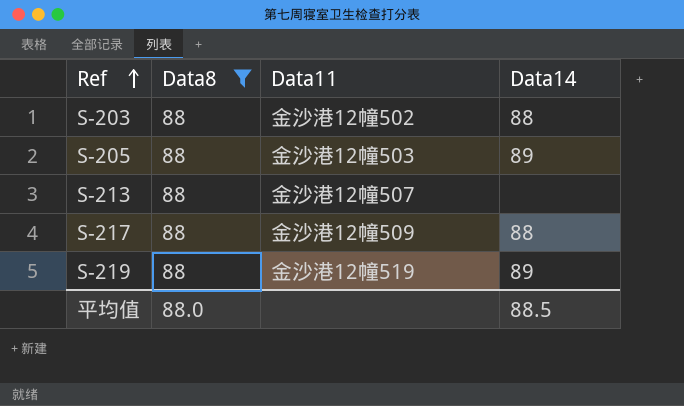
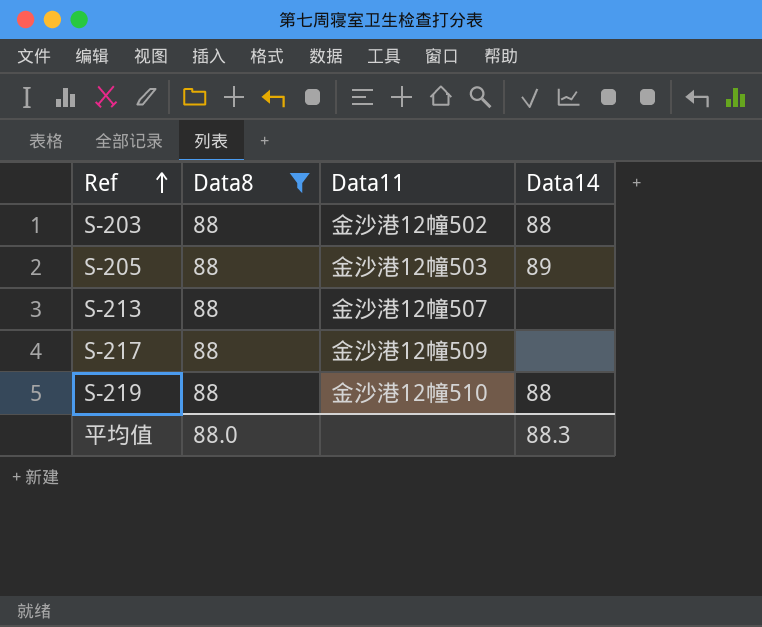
S-217 | Data14: 88 -> none
S-219 | Data11: 金沙港12幢519 -> 金沙港12幢510
S-219 | Data14: 89 -> 88
平均值 | Data14: 88.5 -> 88.3

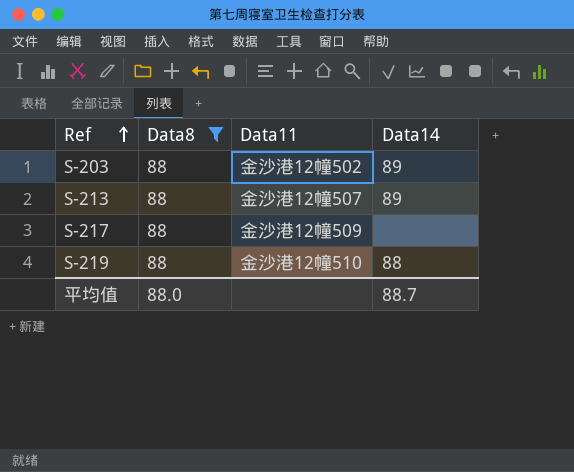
row S-205: 88 | 金沙港12幢503 | 89 -> none
S-203 | Data14: 88 -> 89
S-213 | Data14: none -> 89
平均值 | Data14: 88.3 -> 88.7

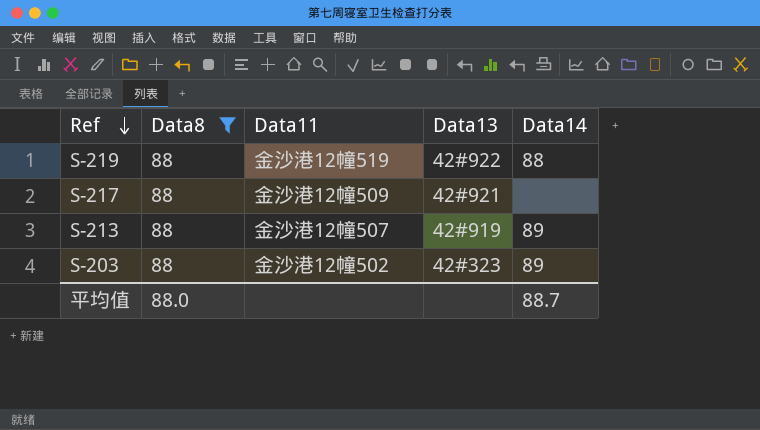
row order: Ref ascending -> Ref descending
column Data13 | position: none -> 4
S-219 | Data11: 金沙港12幢510 -> 金沙港12幢519

